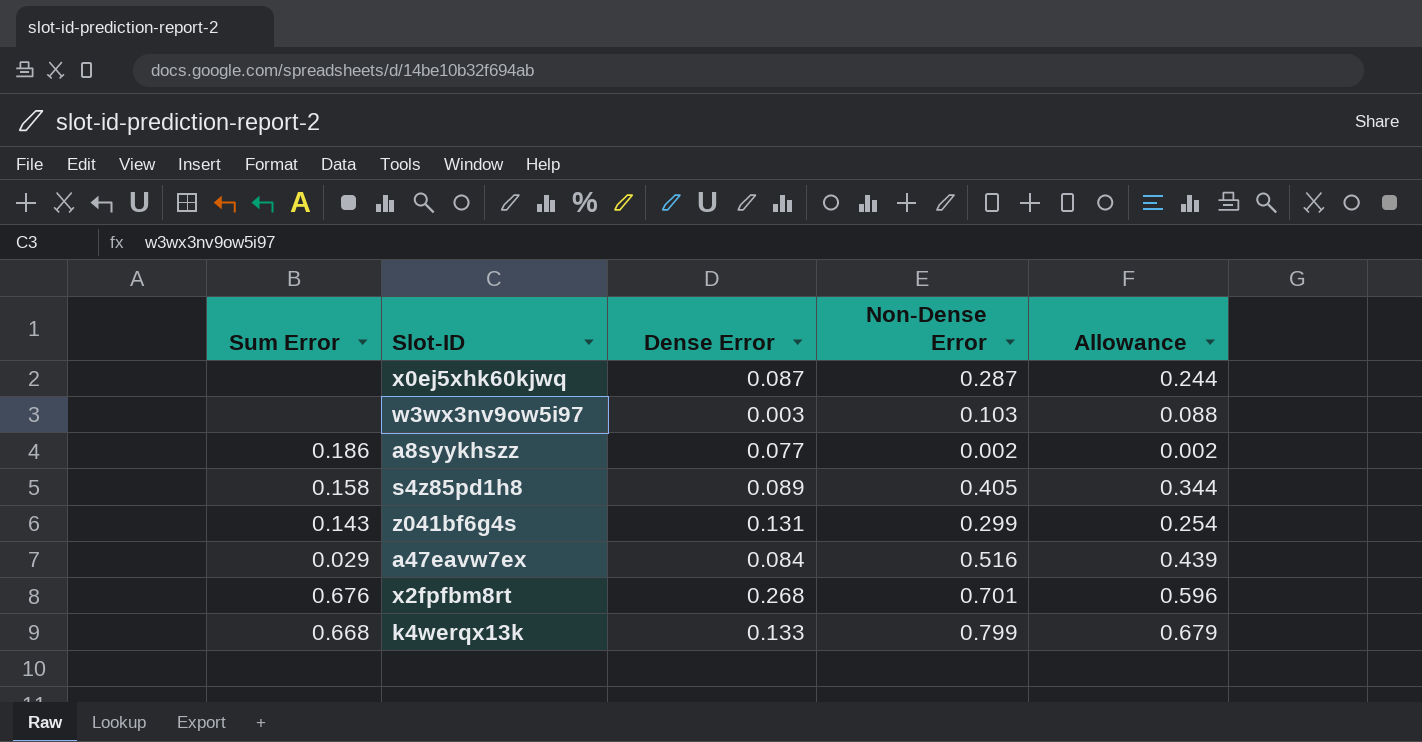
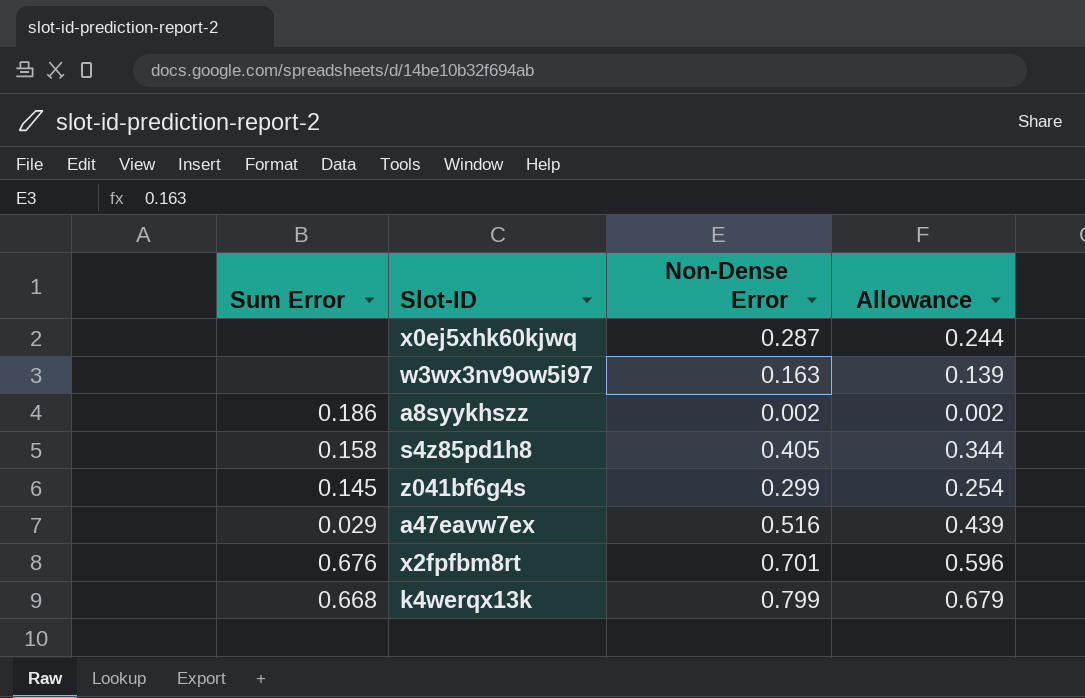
column Dense Error | position: 3 -> none
w3wx3nv9ow5i97 | Non-Dense Error: 0.103 -> 0.163
w3wx3nv9ow5i97 | Allowance: 0.088 -> 0.139
z041bf6g4s | Sum Error: 0.143 -> 0.145

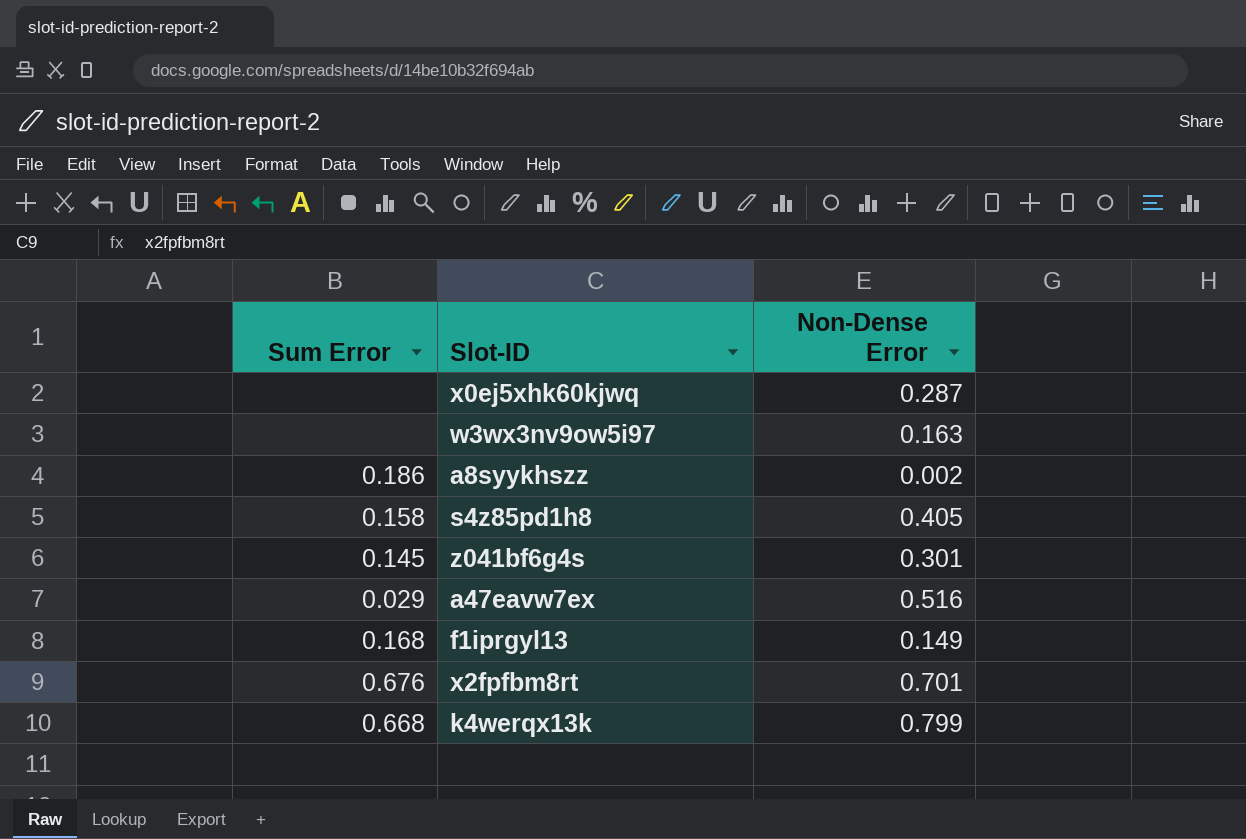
column Allowance | formula: [Non-Dense Error] * 0.85 -> none
z041bf6g4s | Non-Dense Error: 0.299 -> 0.301
row f1iprgyl13: none -> 0.168 | 0.149

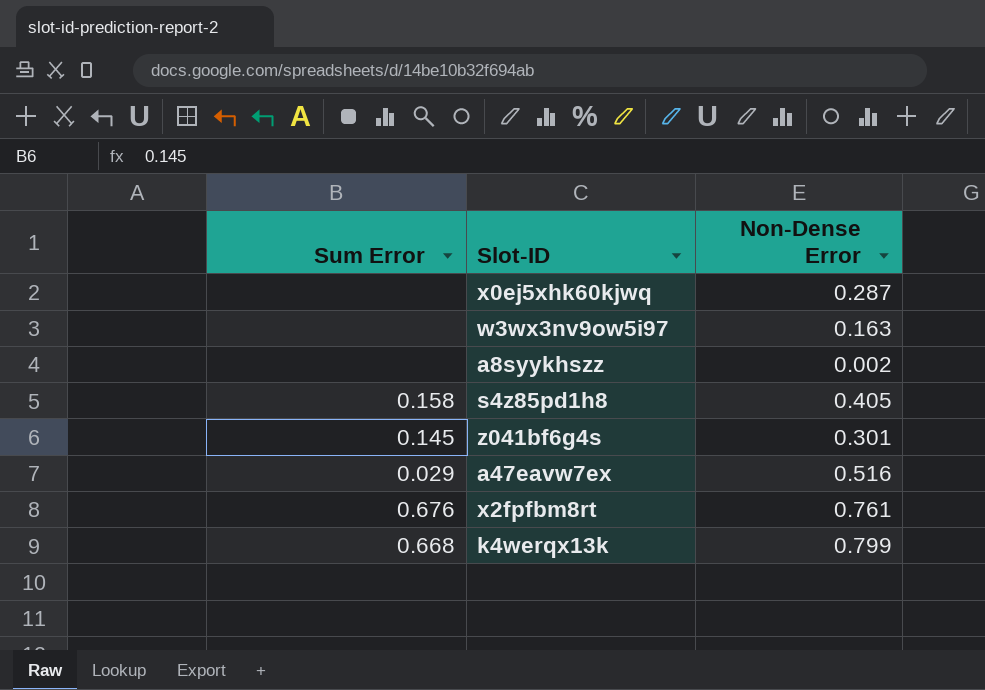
row f1iprgyl13: 0.168 | 0.149 -> none
a8syykhszz | Sum Error: 0.186 -> none
x2fpfbm8rt | Non-Dense Error: 0.701 -> 0.761

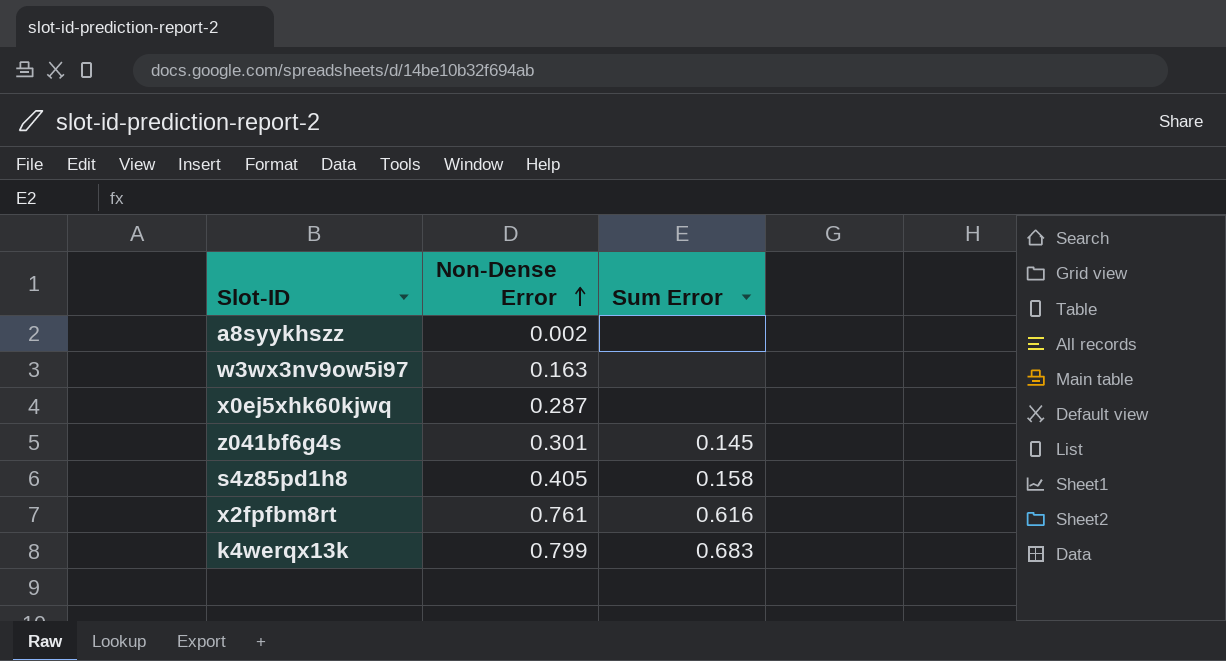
row order: none -> Non-Dense Error ascending
column Sum Error | position: 1 -> 3
row a47eavw7ex: 0.029 | 0.516 -> none
x2fpfbm8rt | Sum Error: 0.676 -> 0.616
k4werqx13k | Sum Error: 0.668 -> 0.683

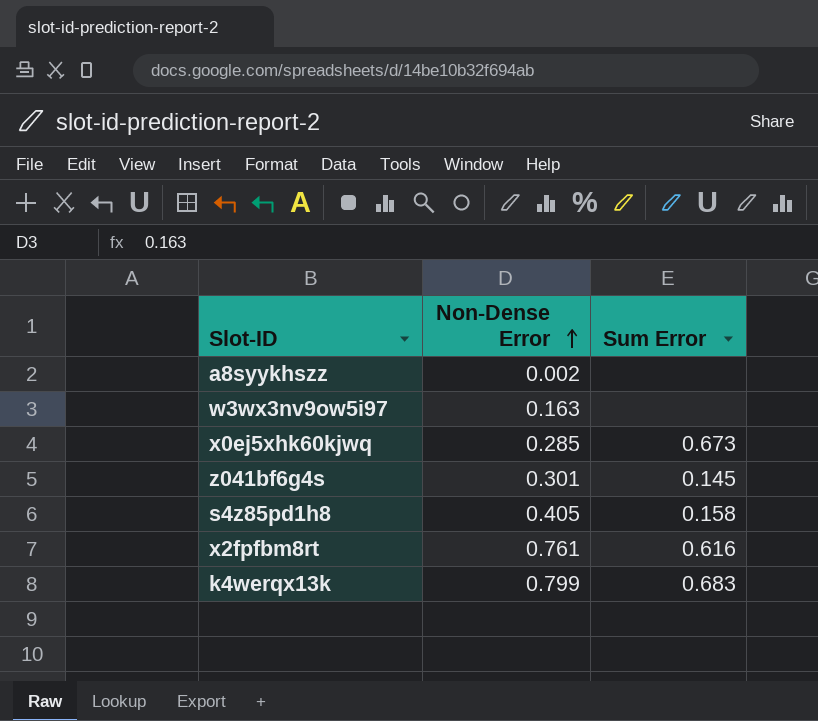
x0ej5xhk60kjwq | Non-Dense Error: 0.287 -> 0.285
x0ej5xhk60kjwq | Sum Error: none -> 0.673

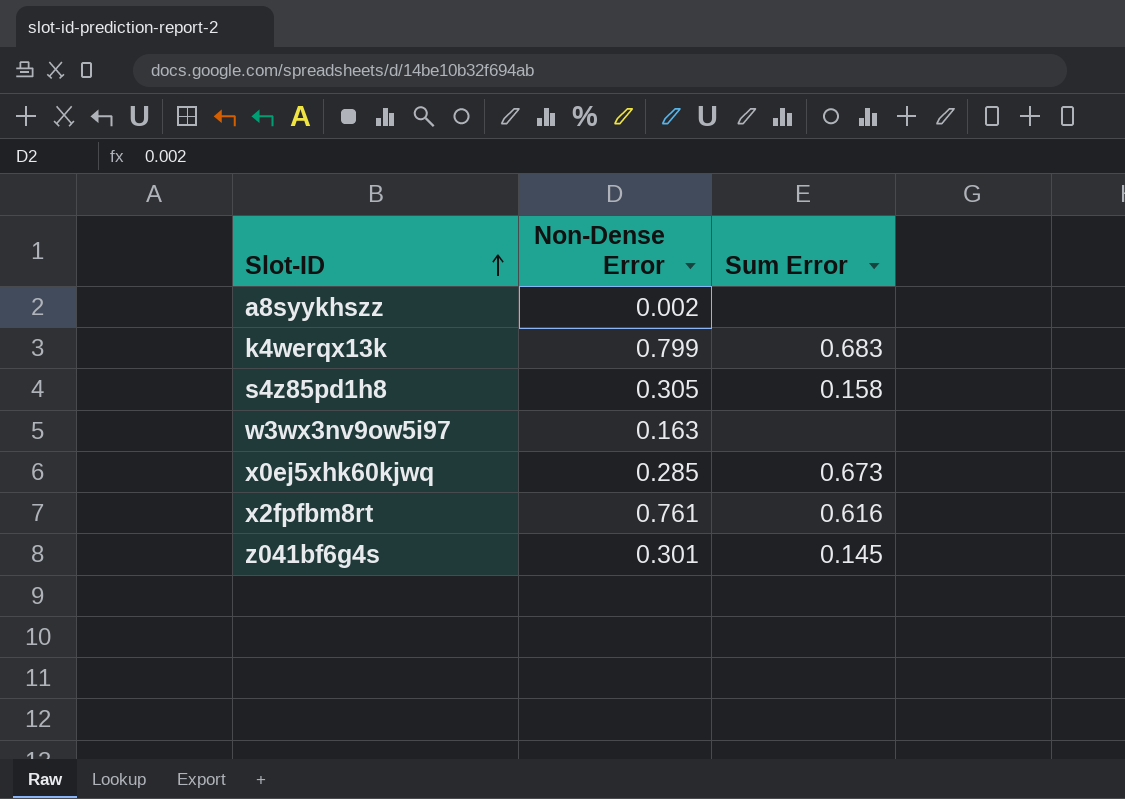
row order: Non-Dense Error ascending -> Slot-ID ascending
s4z85pd1h8 | Non-Dense Error: 0.405 -> 0.305

